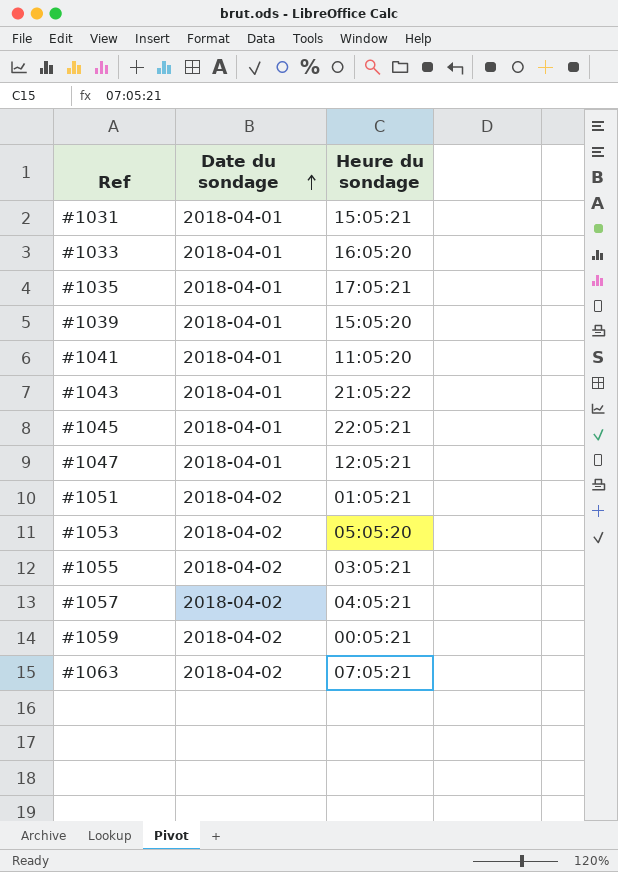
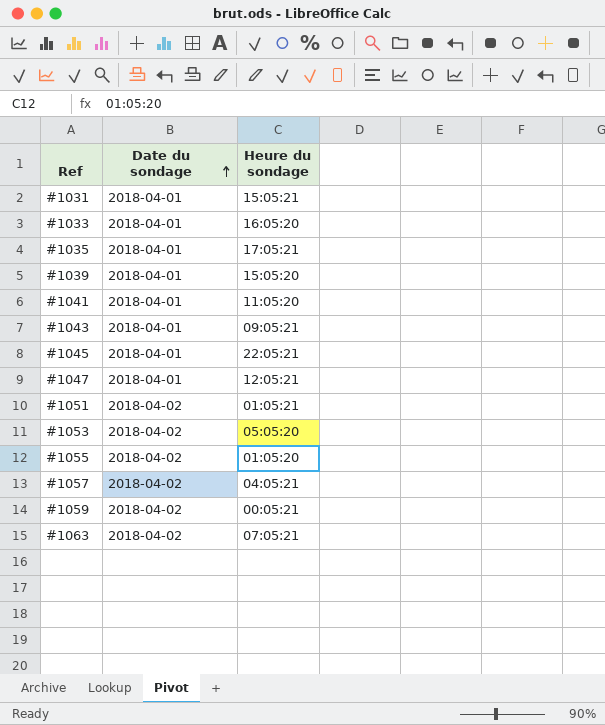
#1043 | Heure du sondage: 21:05:22 -> 09:05:21
#1055 | Heure du sondage: 03:05:21 -> 01:05:20

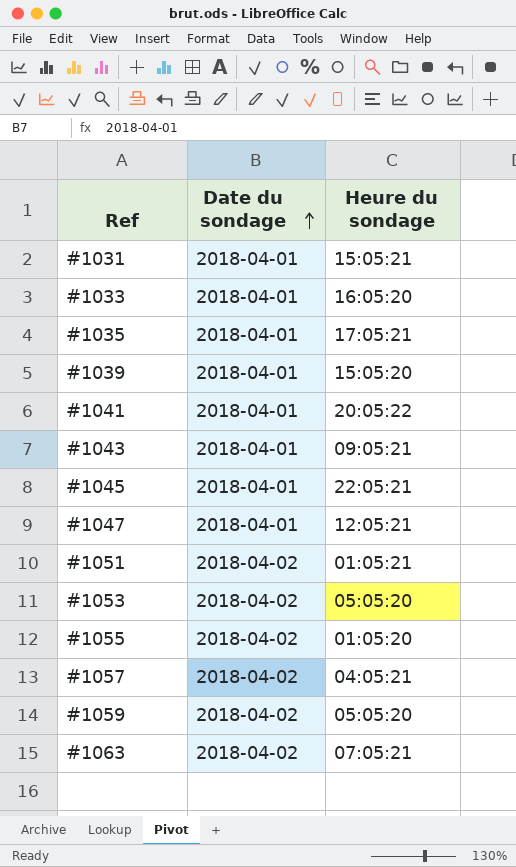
#1041 | Heure du sondage: 11:05:20 -> 20:05:22
#1059 | Heure du sondage: 00:05:21 -> 05:05:20

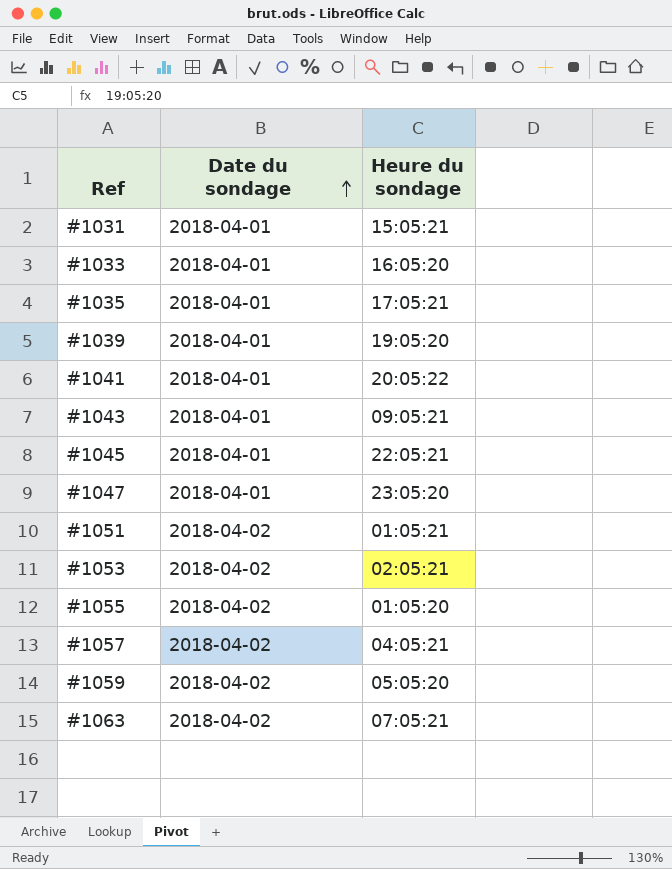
#1039 | Heure du sondage: 15:05:20 -> 19:05:20
#1047 | Heure du sondage: 12:05:21 -> 23:05:20
#1053 | Heure du sondage: 05:05:20 -> 02:05:21

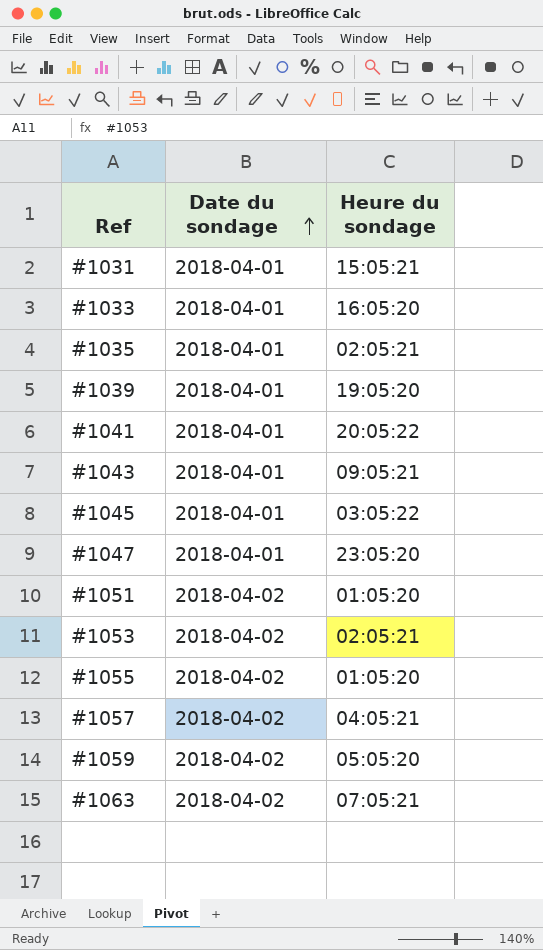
#1035 | Heure du sondage: 17:05:21 -> 02:05:21
#1045 | Heure du sondage: 22:05:21 -> 03:05:22
#1051 | Heure du sondage: 01:05:21 -> 01:05:20

